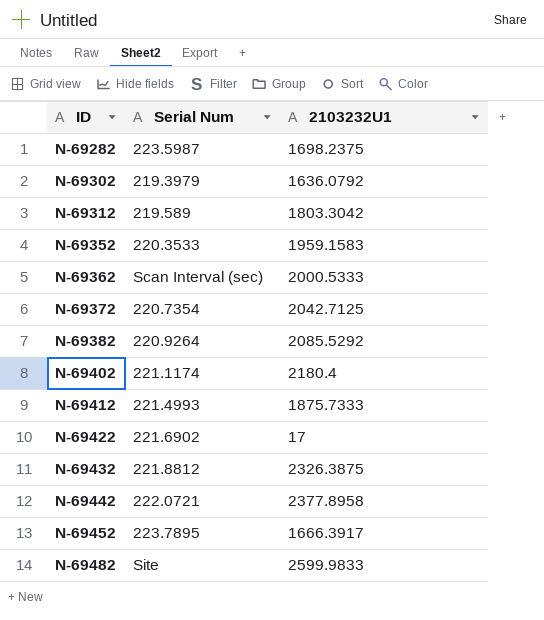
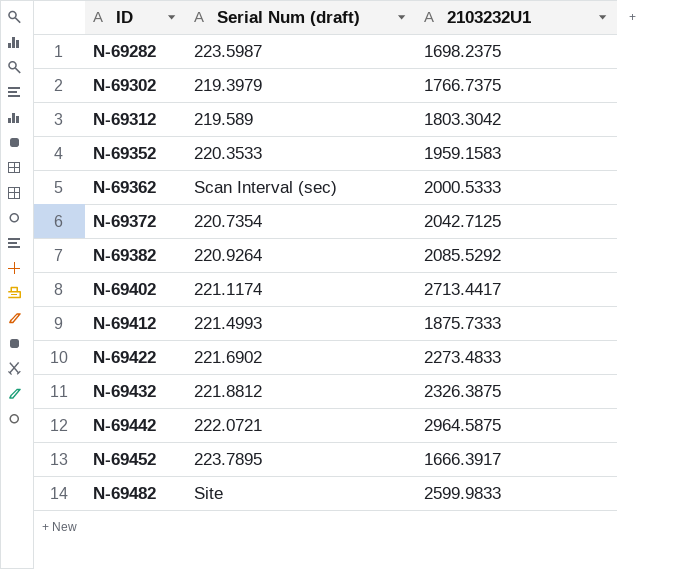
column name: Serial Num -> Serial Num (draft)
N-69302 | 2103232U1: 1636.0792 -> 1766.7375
N-69402 | 2103232U1: 2180.4 -> 2713.4417
N-69422 | 2103232U1: 17 -> 2273.4833
N-69442 | 2103232U1: 2377.8958 -> 2964.5875

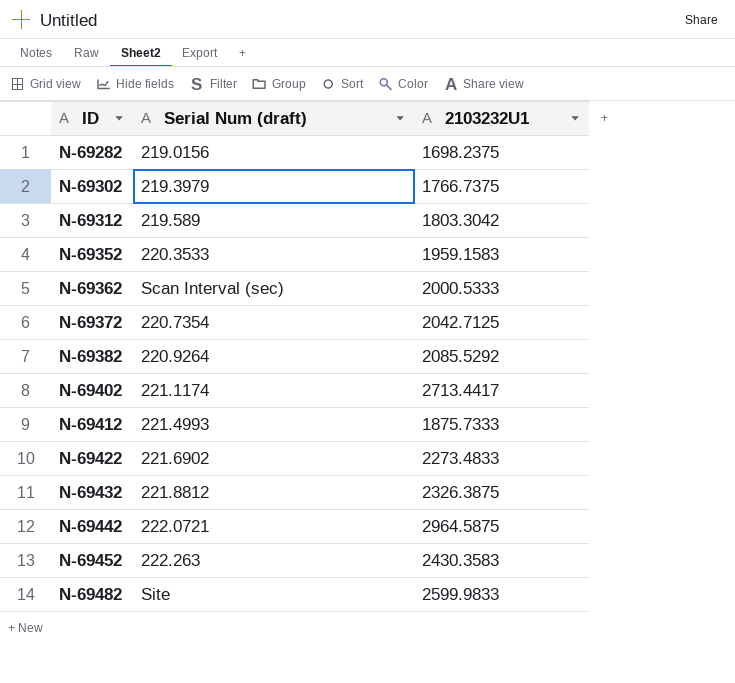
N-69282 | Serial Num (draft): 223.5987 -> 219.0156
N-69452 | Serial Num (draft): 223.7895 -> 222.263
N-69452 | 2103232U1: 1666.3917 -> 2430.3583

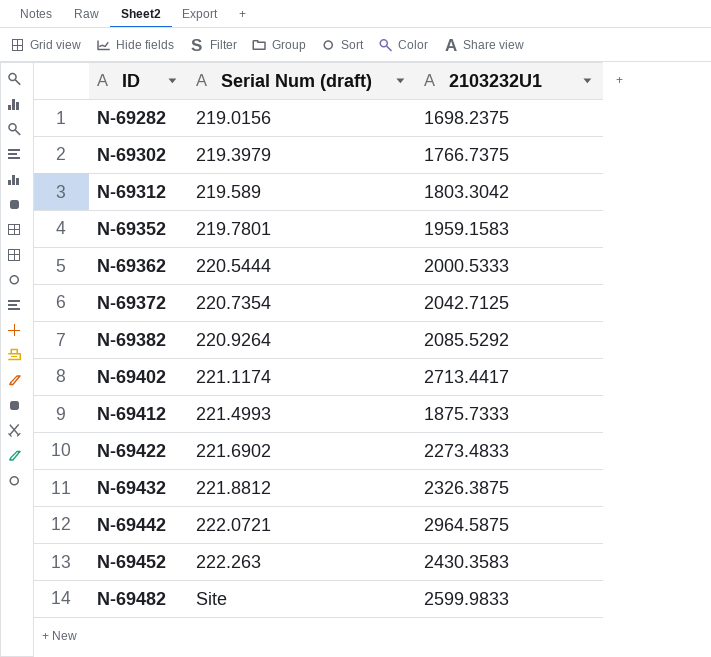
N-69352 | Serial Num (draft): 220.3533 -> 219.7801
N-69362 | Serial Num (draft): Scan Interval (sec) -> 220.5444

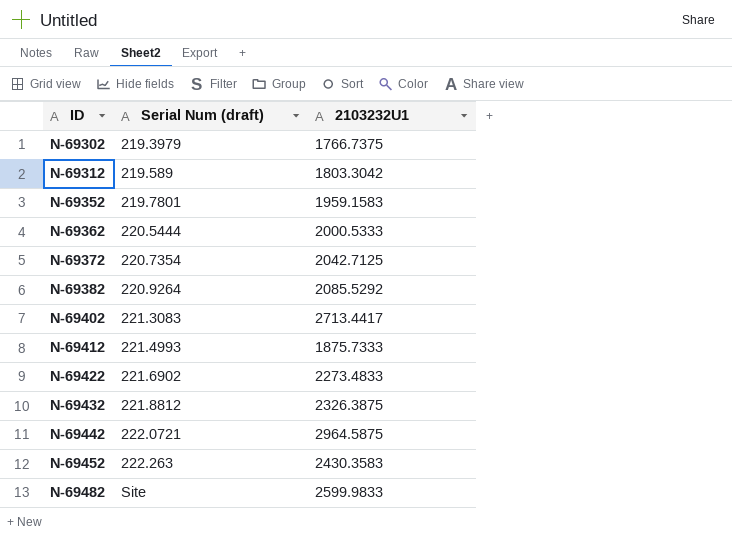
row N-69282: 219.0156 | 1698.2375 -> none
N-69402 | Serial Num (draft): 221.1174 -> 221.3083

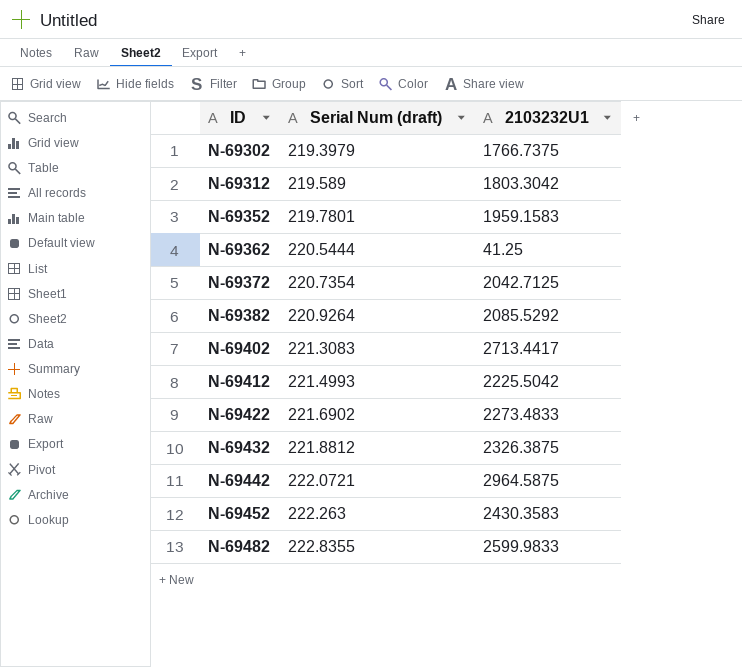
N-69362 | 2103232U1: 2000.5333 -> 41.25
N-69412 | 2103232U1: 1875.7333 -> 2225.5042
N-69482 | Serial Num (draft): Site -> 222.8355

